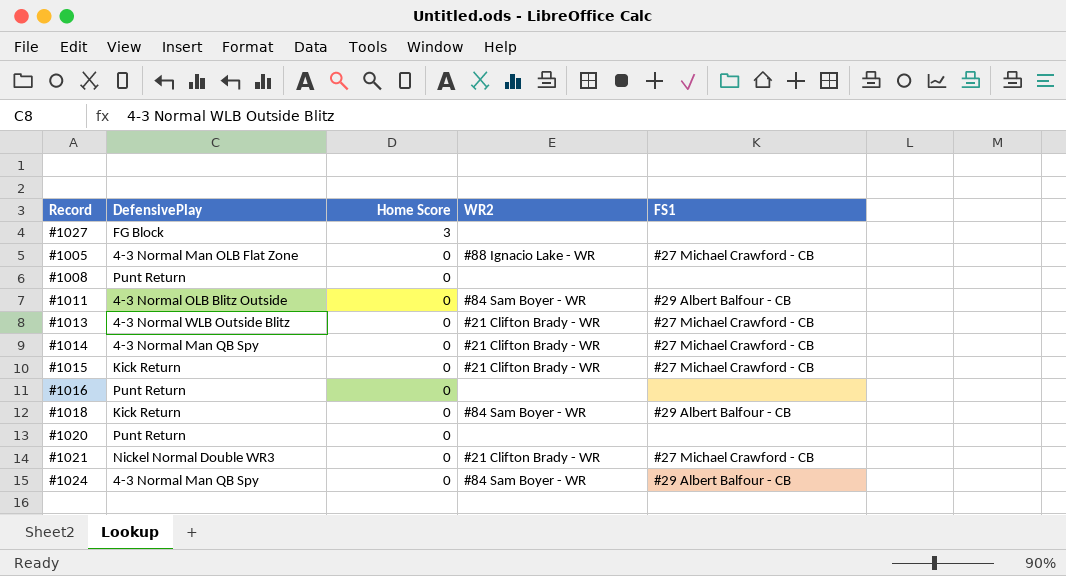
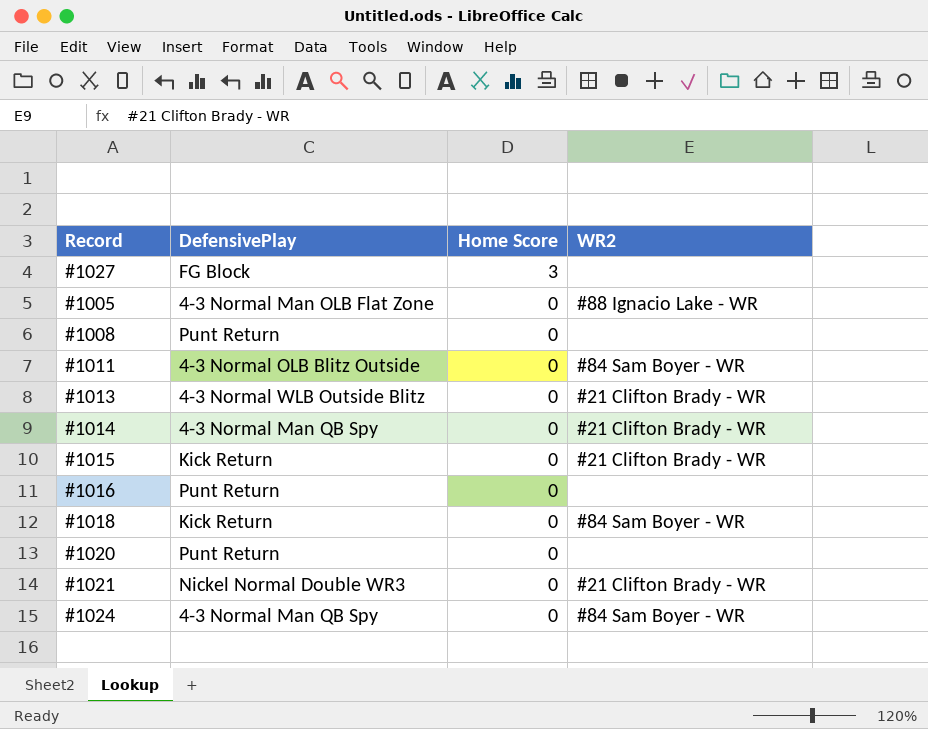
column FS1 | position: 5 -> none

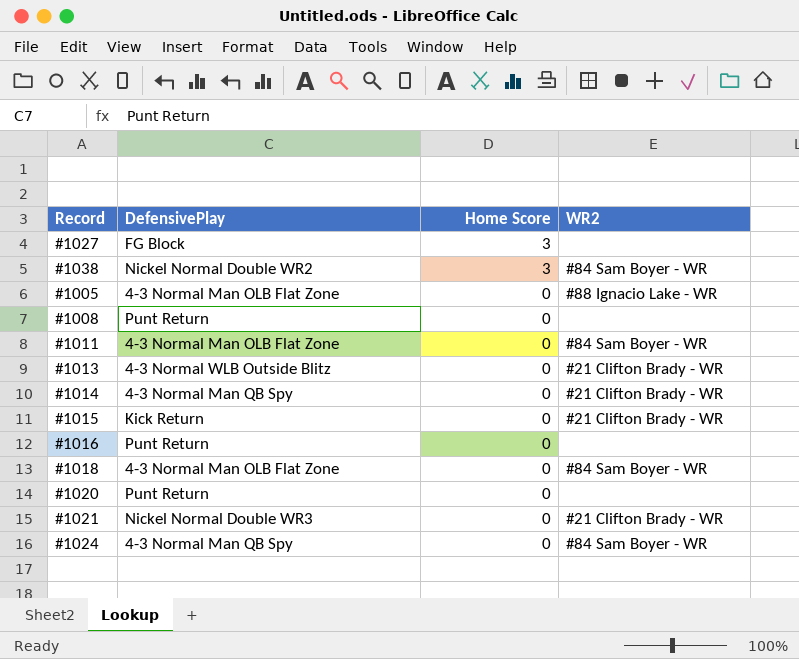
row #1038: none -> Nickel Normal Double WR2 | 3 | #84 Sam Boyer - WR
#1011 | DefensivePlay: 4-3 Normal OLB Blitz Outside -> 4-3 Normal Man OLB Flat Zone
#1018 | DefensivePlay: Kick Return -> 4-3 Normal Man OLB Flat Zone

